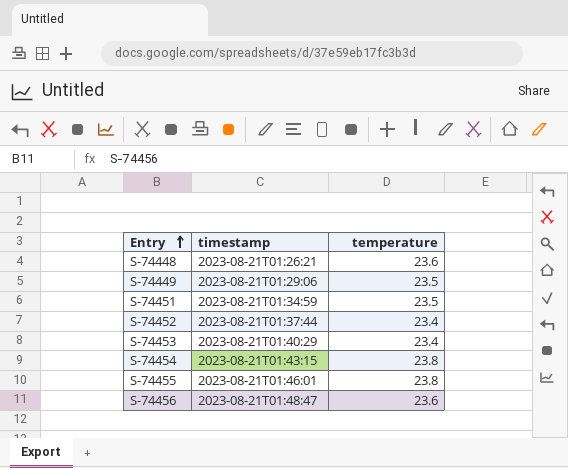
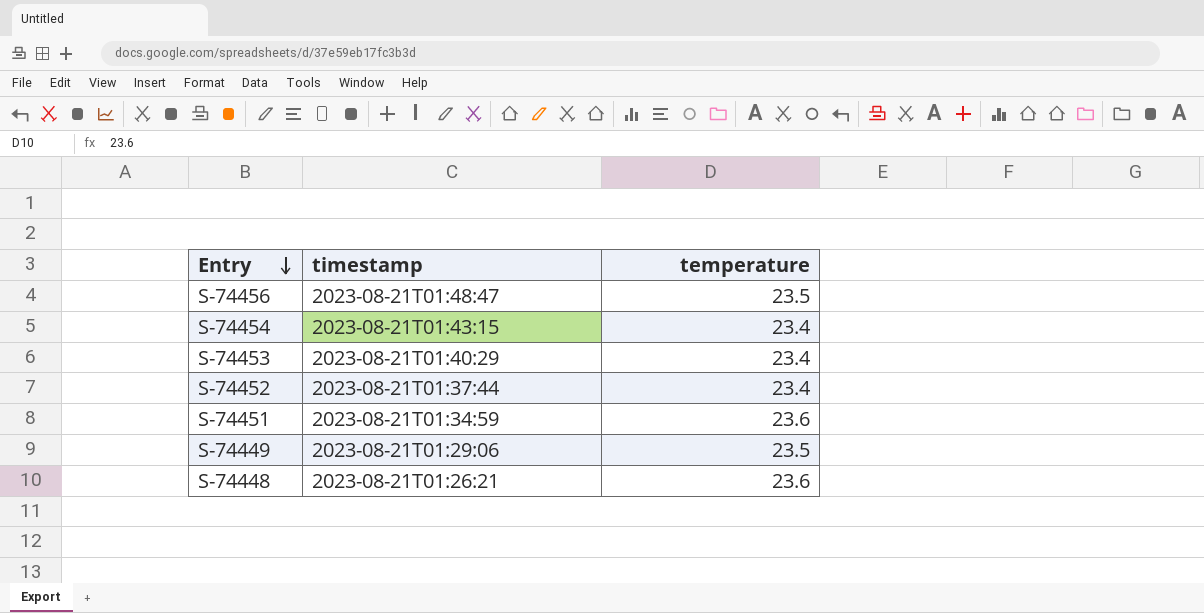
row order: Entry ascending -> Entry descending
row S-74455: 2023-08-21T01:46:01 | 23.8 -> none
S-74456 | temperature: 23.6 -> 23.5
S-74454 | temperature: 23.8 -> 23.4
S-74451 | temperature: 23.5 -> 23.6

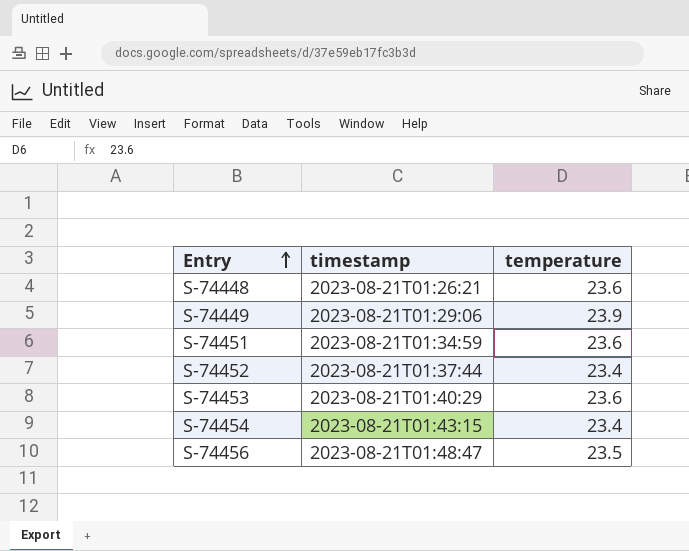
row order: Entry descending -> Entry ascending
S-74449 | temperature: 23.5 -> 23.9
S-74453 | temperature: 23.4 -> 23.6

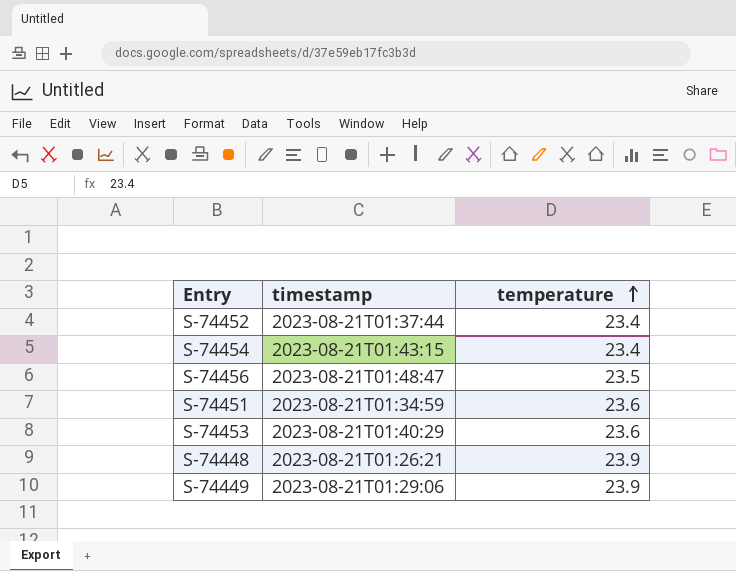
row order: Entry ascending -> temperature ascending
S-74448 | temperature: 23.6 -> 23.9

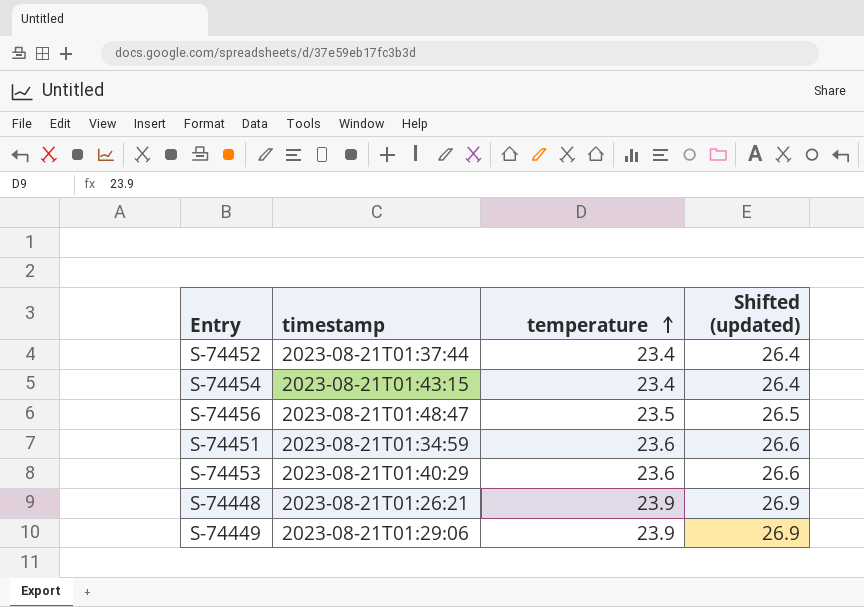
column Shifted (updated) | formula: none -> [temperature] + 3

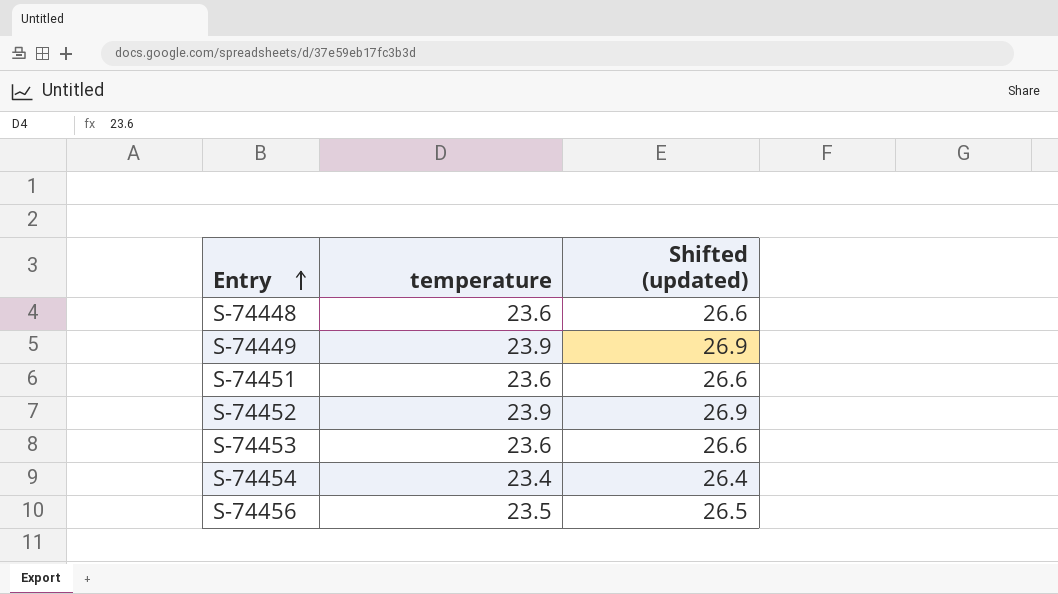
row order: temperature ascending -> Entry ascending
column timestamp | position: 2 -> none
S-74448 | temperature: 23.9 -> 23.6
S-74448 | Shifted (updated): 26.9 -> 26.6
S-74452 | temperature: 23.4 -> 23.9
S-74452 | Shifted (updated): 26.4 -> 26.9

